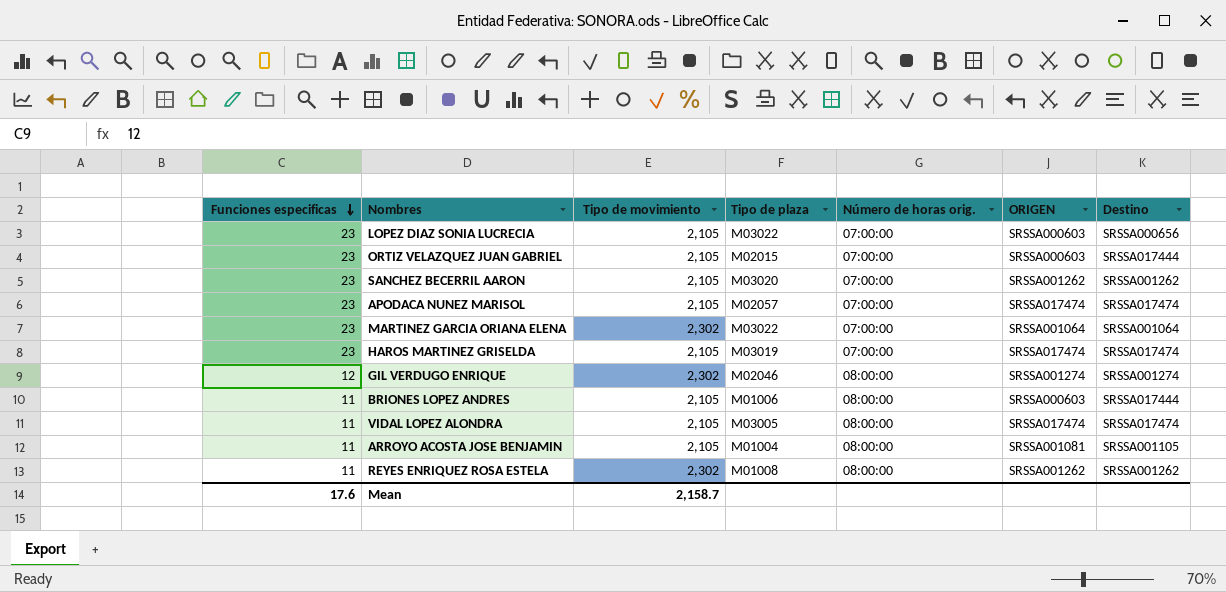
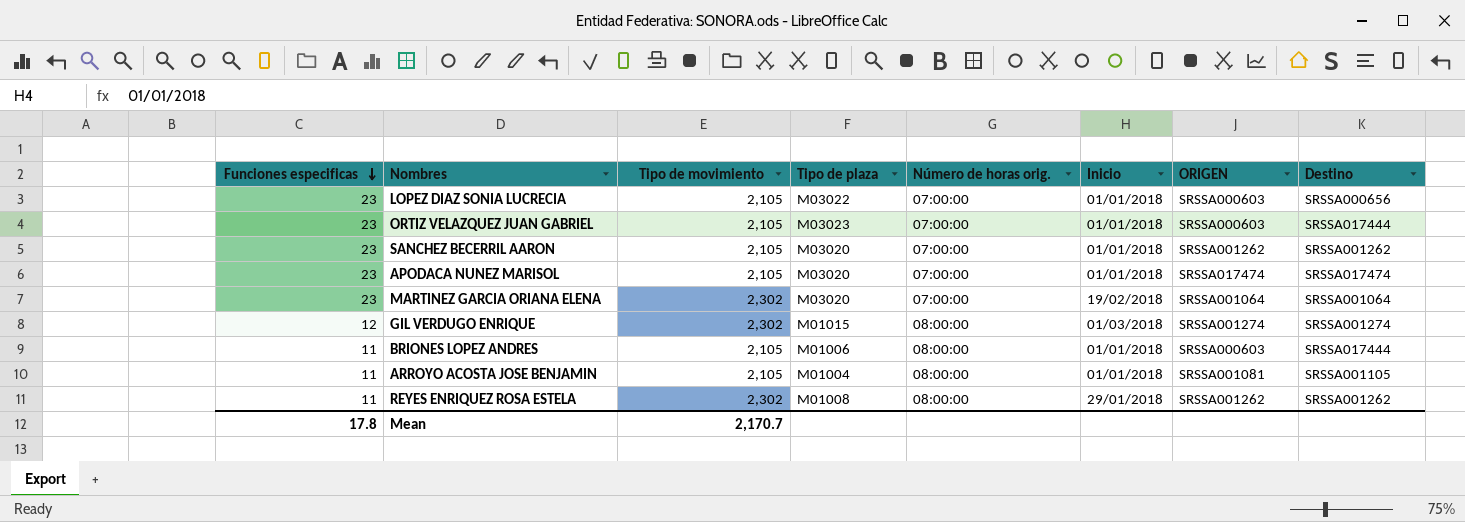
column Inicio | position: none -> 6
row HAROS MARTINEZ GRISELDA: 23 | 2,105 | M03019 | 07:00:00 | SRSSA017474 | SRSSA017474 -> none
row VIDAL LOPEZ ALONDRA: 11 | 2,105 | M03005 | 08:00:00 | SRSSA017474 | SRSSA017474 -> none
ORTIZ VELAZQUEZ JUAN GABRIEL | Tipo de plaza: M02015 -> M03023
APODACA NUNEZ MARISOL | Tipo de plaza: M02057 -> M03020
MARTINEZ GARCIA ORIANA ELENA | Tipo de plaza: M03022 -> M03020
GIL VERDUGO ENRIQUE | Tipo de plaza: M02046 -> M01015
Mean | Funciones especificas: 17.6 -> 17.8
Mean | Tipo de movimiento: 2,158.7 -> 2,170.7

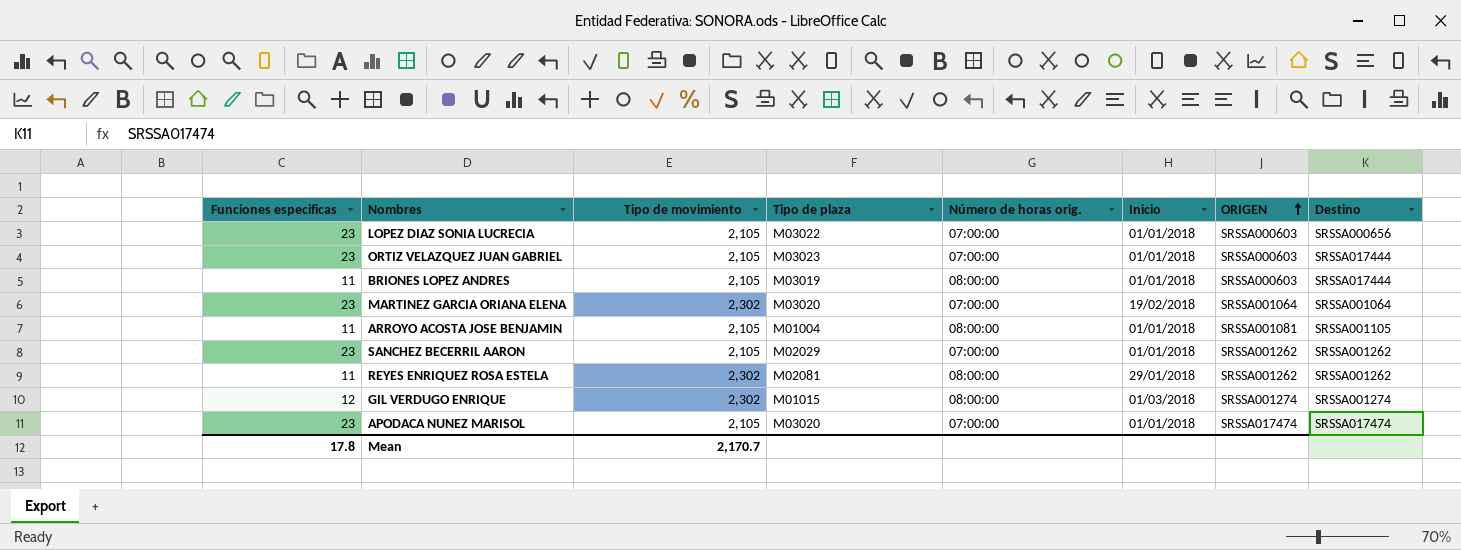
row order: Funciones especificas descending -> ORIGEN ascending
BRIONES LOPEZ ANDRES | Tipo de plaza: M01006 -> M03019
SANCHEZ BECERRIL AARON | Tipo de plaza: M03020 -> M02029
REYES ENRIQUEZ ROSA ESTELA | Tipo de plaza: M01008 -> M02081

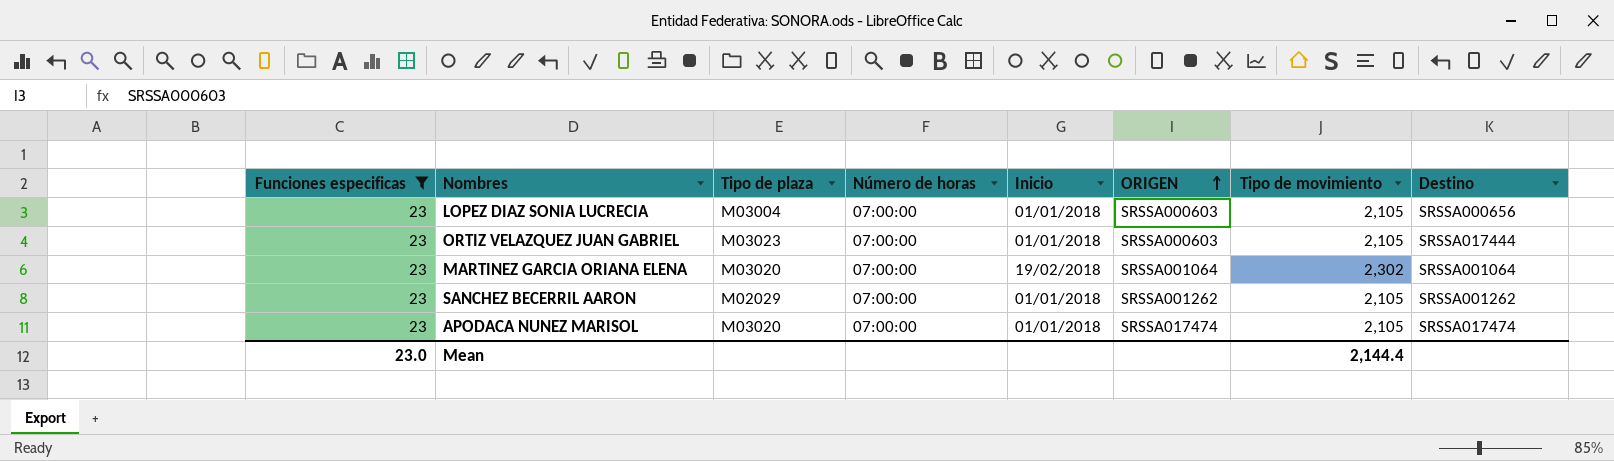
filter: none -> Funciones especificas = 23
column name: Número de horas orig. -> Número de horas
column Tipo de movimiento | position: 3 -> 7
LOPEZ DIAZ SONIA LUCRECIA | Tipo de plaza: M03022 -> M03004
Mean | Funciones especificas: 17.8 -> 23.0
Mean | Tipo de movimiento: 2,170.7 -> 2,144.4

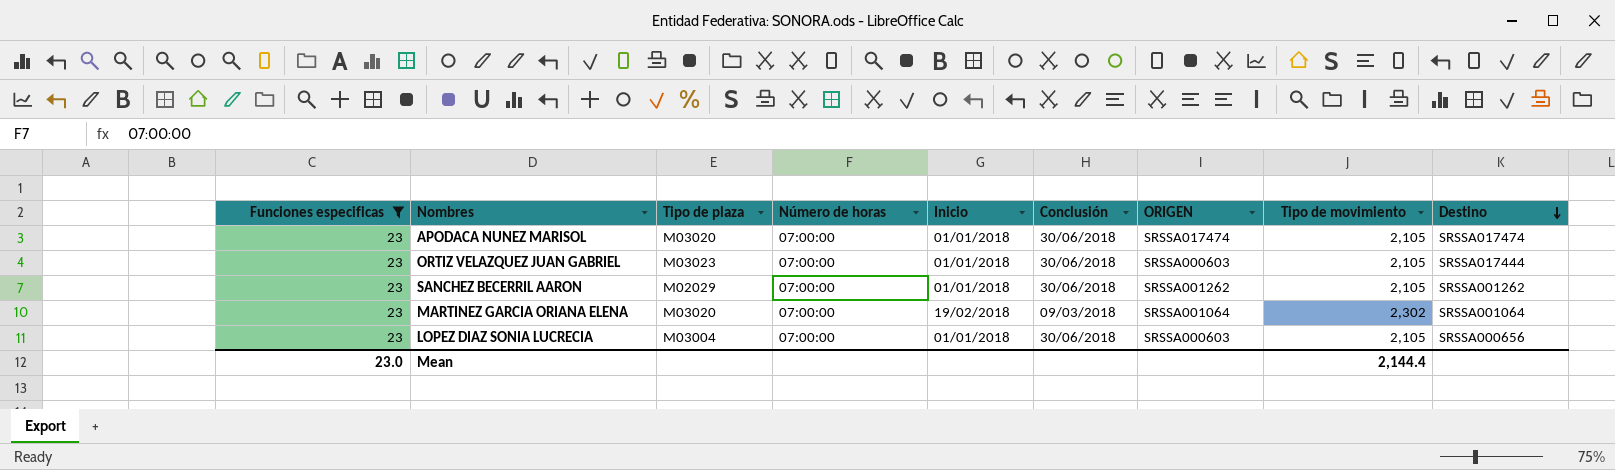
row order: ORIGEN ascending -> Destino descending
column Conclusión | position: none -> 6

